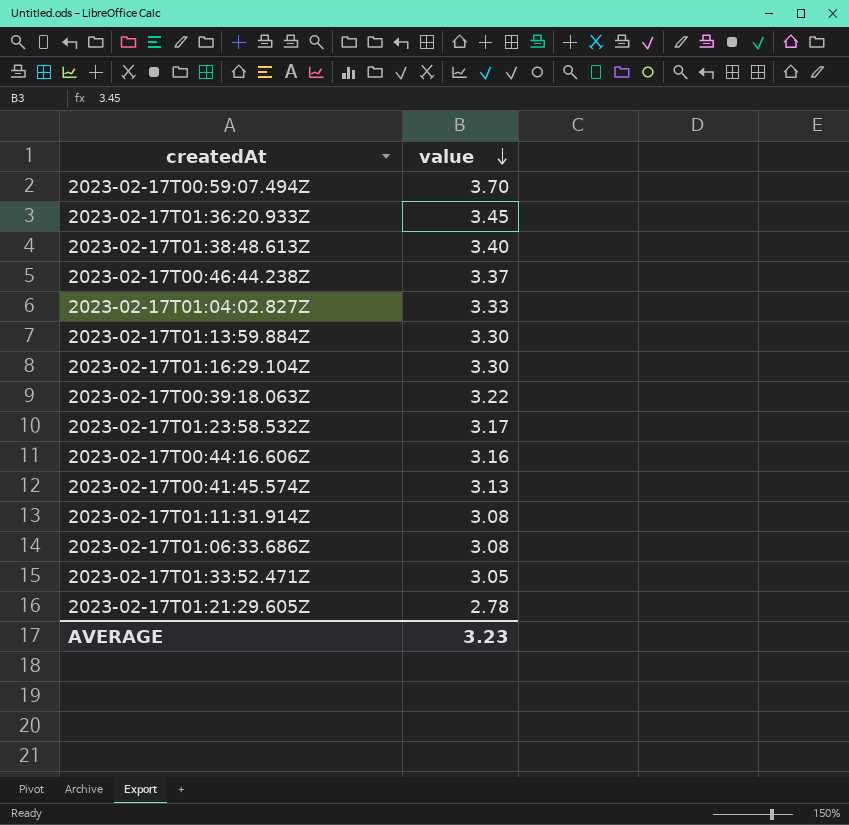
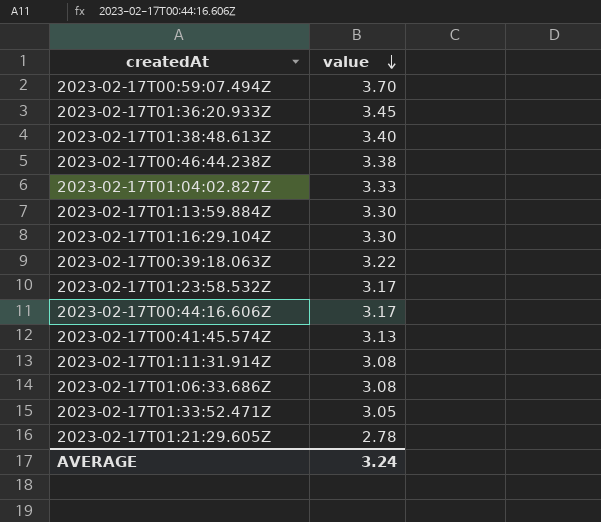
2023-02-17T00:46:44.238Z | value: 3.37 -> 3.38
2023-02-17T00:44:16.606Z | value: 3.16 -> 3.17
AVERAGE | value: 3.23 -> 3.24

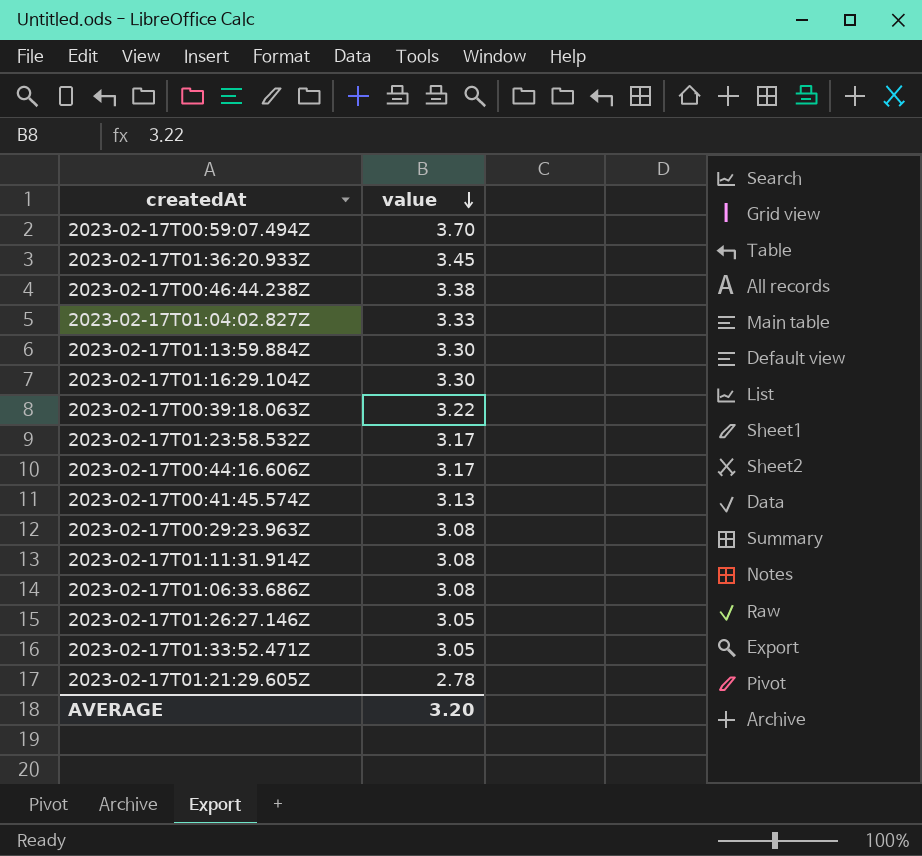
row 2023-02-17T01:38:48.613Z: 3.40 -> none
row 2023-02-17T00:29:23.963Z: none -> 3.08
row 2023-02-17T01:26:27.146Z: none -> 3.05
AVERAGE | value: 3.24 -> 3.20

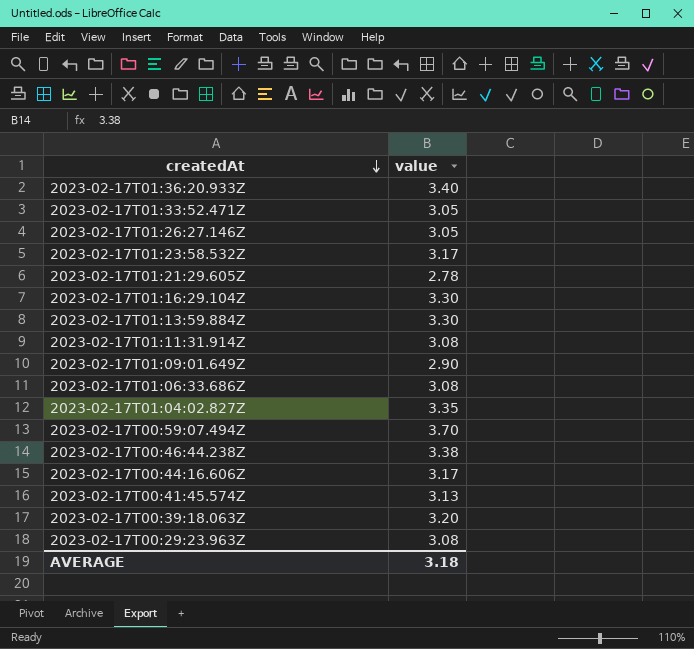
row order: value descending -> createdAt descending
2023-02-17T01:36:20.933Z | value: 3.45 -> 3.40
row 2023-02-17T01:09:01.649Z: none -> 2.90
2023-02-17T01:04:02.827Z | value: 3.33 -> 3.35
2023-02-17T00:39:18.063Z | value: 3.22 -> 3.20
AVERAGE | value: 3.20 -> 3.18

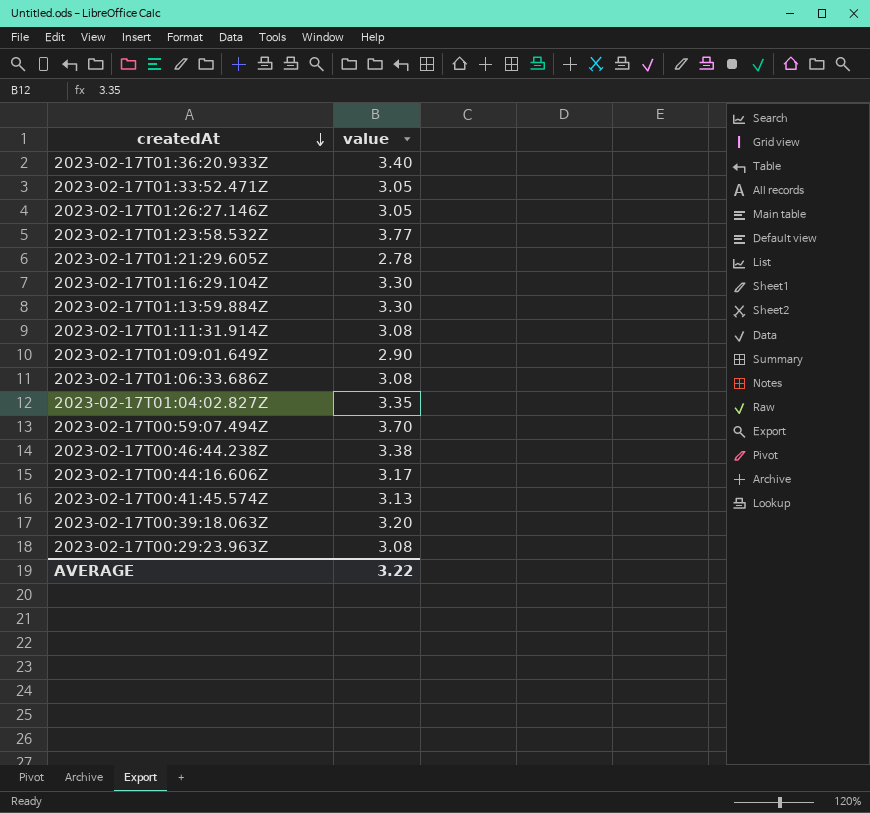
2023-02-17T01:23:58.532Z | value: 3.17 -> 3.77
AVERAGE | value: 3.18 -> 3.22

